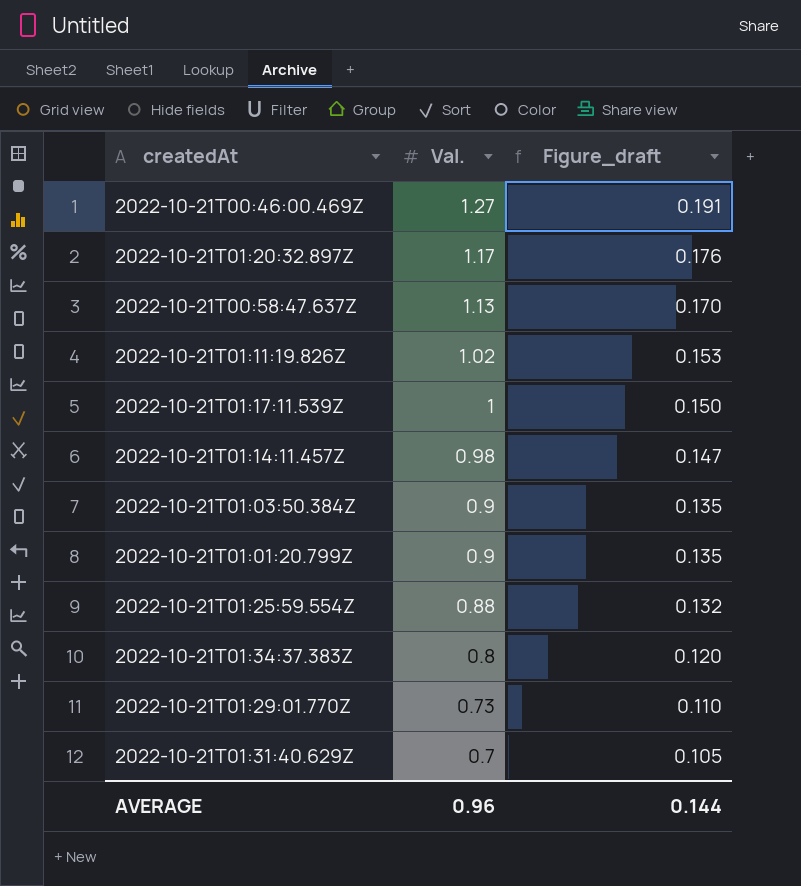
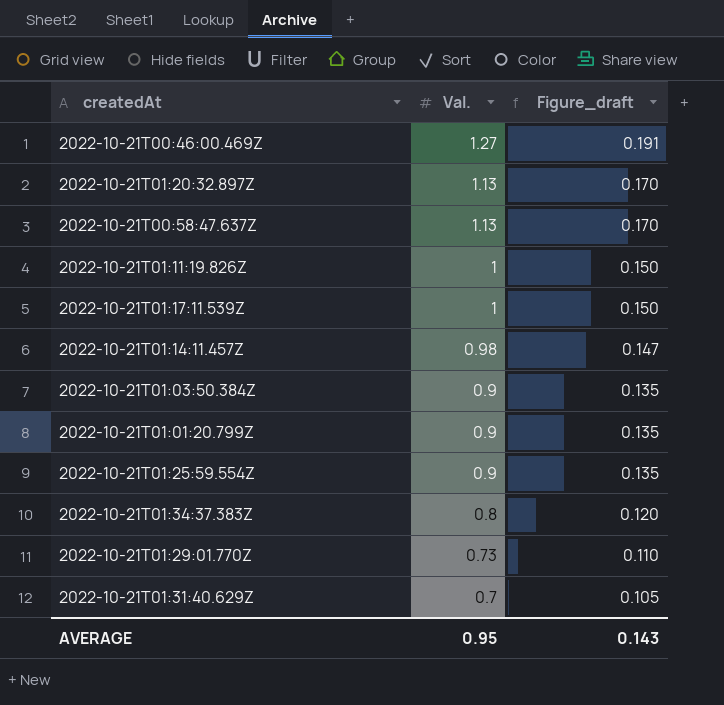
2022-10-21T01:20:32.897Z | Val.: 1.17 -> 1.13
2022-10-21T01:20:32.897Z | Figure_draft: 0.176 -> 0.170
2022-10-21T01:11:19.826Z | Val.: 1.02 -> 1
2022-10-21T01:11:19.826Z | Figure_draft: 0.153 -> 0.150
2022-10-21T01:25:59.554Z | Val.: 0.88 -> 0.9
2022-10-21T01:25:59.554Z | Figure_draft: 0.132 -> 0.135
AVERAGE | Val.: 0.96 -> 0.95
AVERAGE | Figure_draft: 0.144 -> 0.143

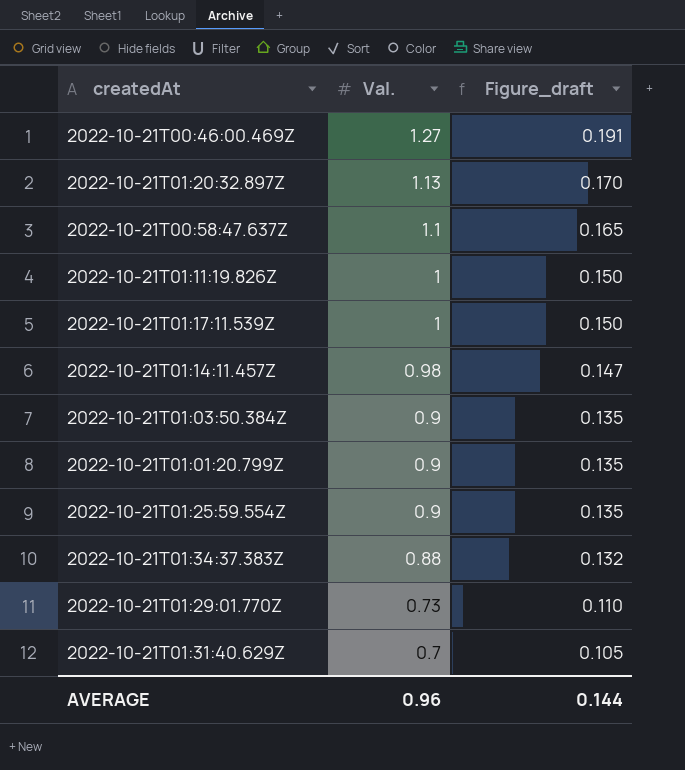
2022-10-21T00:58:47.637Z | Val.: 1.13 -> 1.1
2022-10-21T00:58:47.637Z | Figure_draft: 0.170 -> 0.165
2022-10-21T01:34:37.383Z | Val.: 0.8 -> 0.88
2022-10-21T01:34:37.383Z | Figure_draft: 0.120 -> 0.132
AVERAGE | Val.: 0.95 -> 0.96
AVERAGE | Figure_draft: 0.143 -> 0.144

